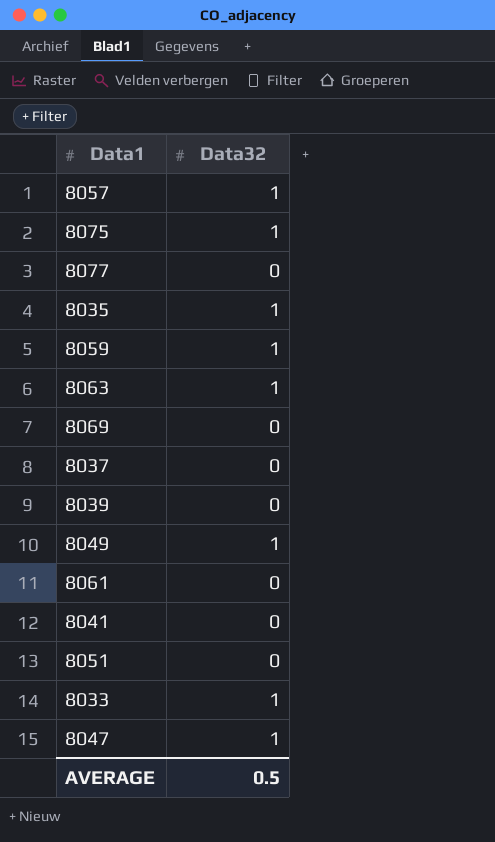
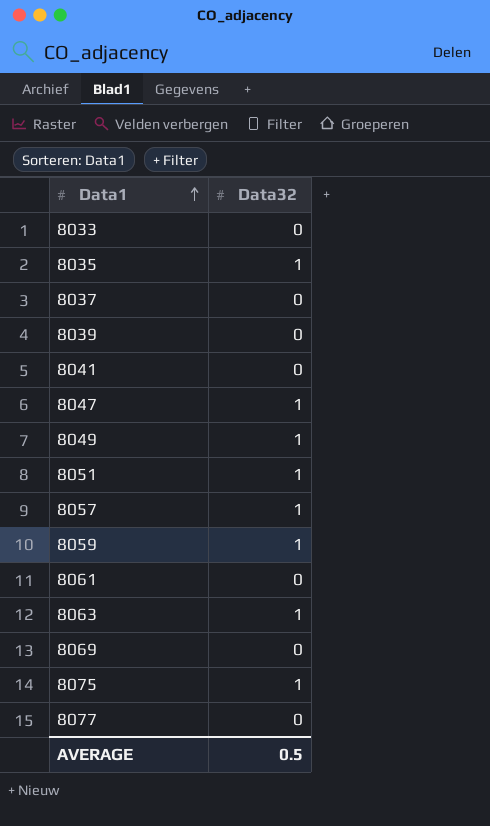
row order: none -> Data1 ascending
8033 | Data32: 1 -> 0
8051 | Data32: 0 -> 1

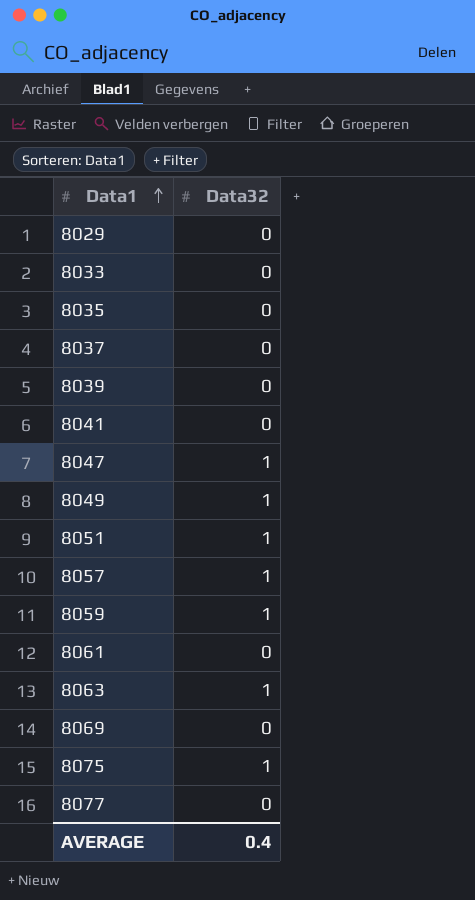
row 8029: none -> 0
8035 | Data32: 1 -> 0
AVERAGE | Data32: 0.5 -> 0.4

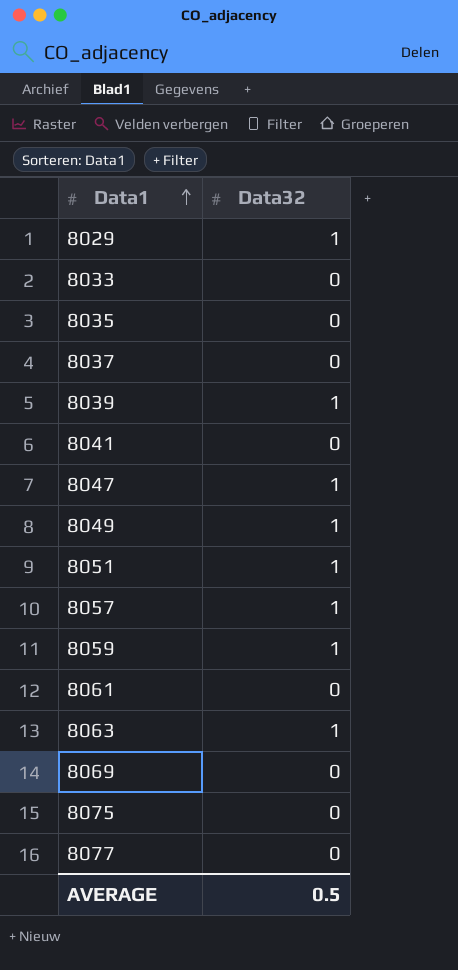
8029 | Data32: 0 -> 1
8039 | Data32: 0 -> 1
8075 | Data32: 1 -> 0
AVERAGE | Data32: 0.4 -> 0.5

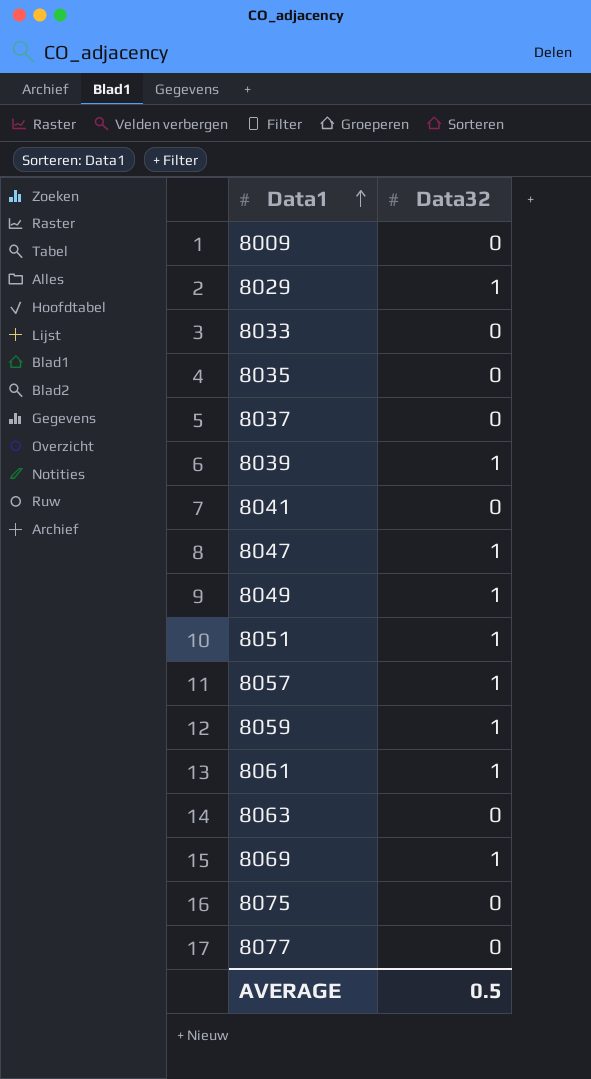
row 8009: none -> 0
8061 | Data32: 0 -> 1
8063 | Data32: 1 -> 0
8069 | Data32: 0 -> 1

